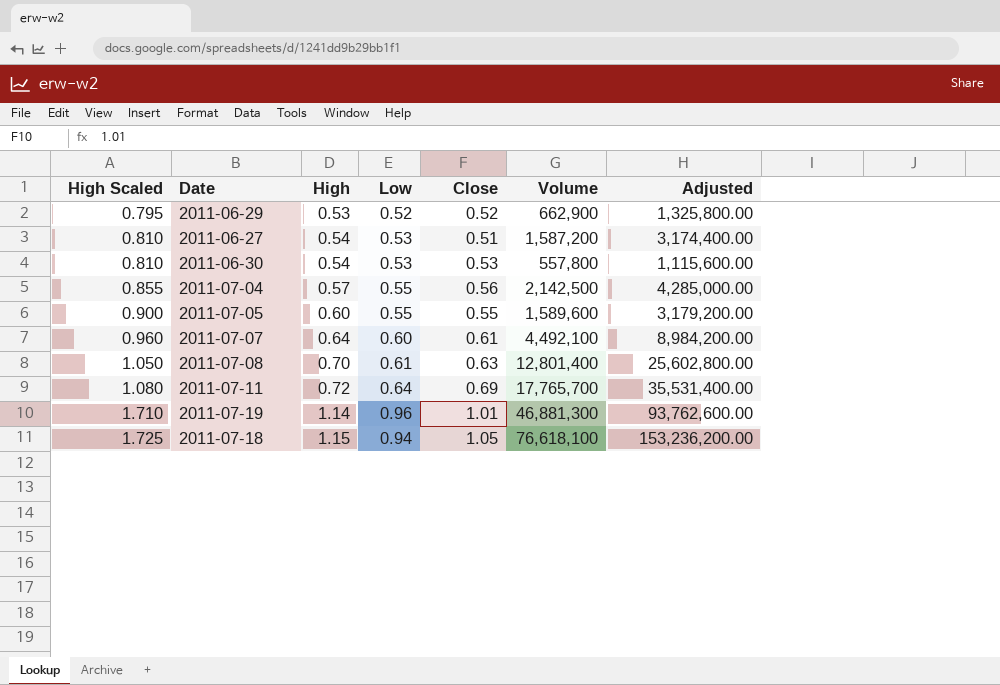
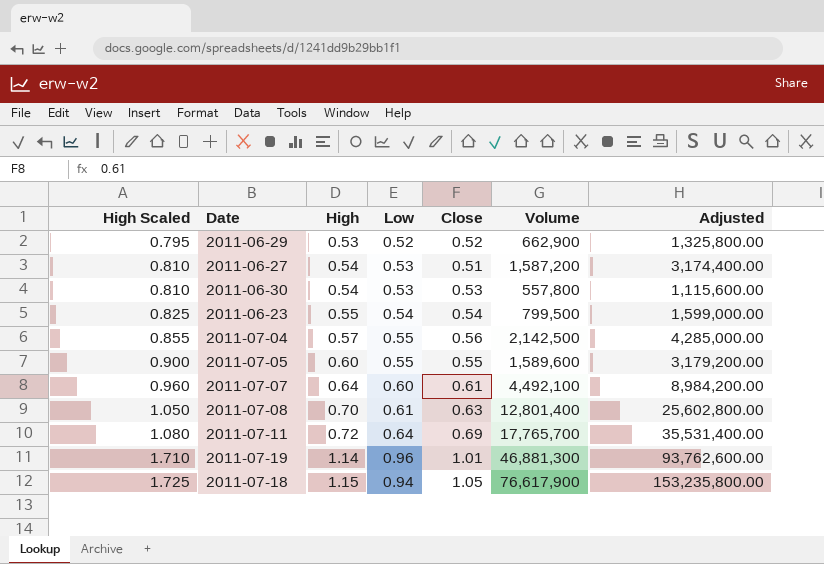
row 2011-06-23: none -> 0.825 | 0.55 | 0.54 | 0.54 | 799,500 | 1,599,000.00
2011-07-18 | Volume: 76,618,100 -> 76,617,900
2011-07-18 | Adjusted: 153,236,200.00 -> 153,235,800.00

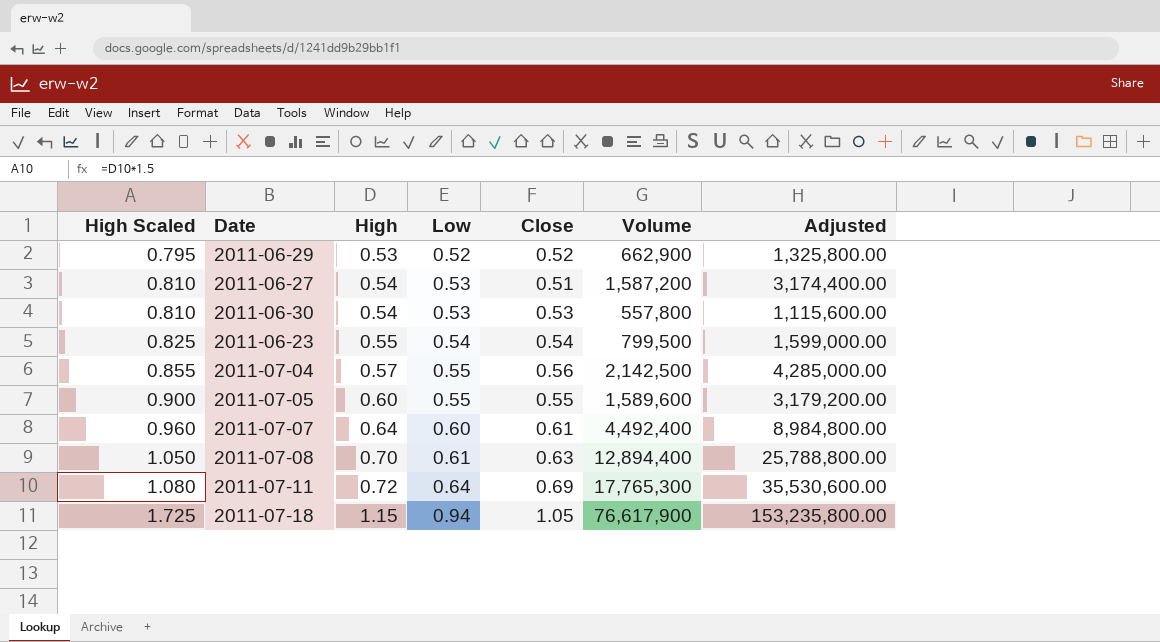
row 2011-07-19: 1.710 | 1.14 | 0.96 | 1.01 | 46,881,300 | 93,762,600.00 -> none
2011-07-07 | Volume: 4,492,100 -> 4,492,400
2011-07-07 | Adjusted: 8,984,200.00 -> 8,984,800.00
2011-07-08 | Volume: 12,801,400 -> 12,894,400
2011-07-08 | Adjusted: 25,602,800.00 -> 25,788,800.00
2011-07-11 | Volume: 17,765,700 -> 17,765,300
2011-07-11 | Adjusted: 35,531,400.00 -> 35,530,600.00

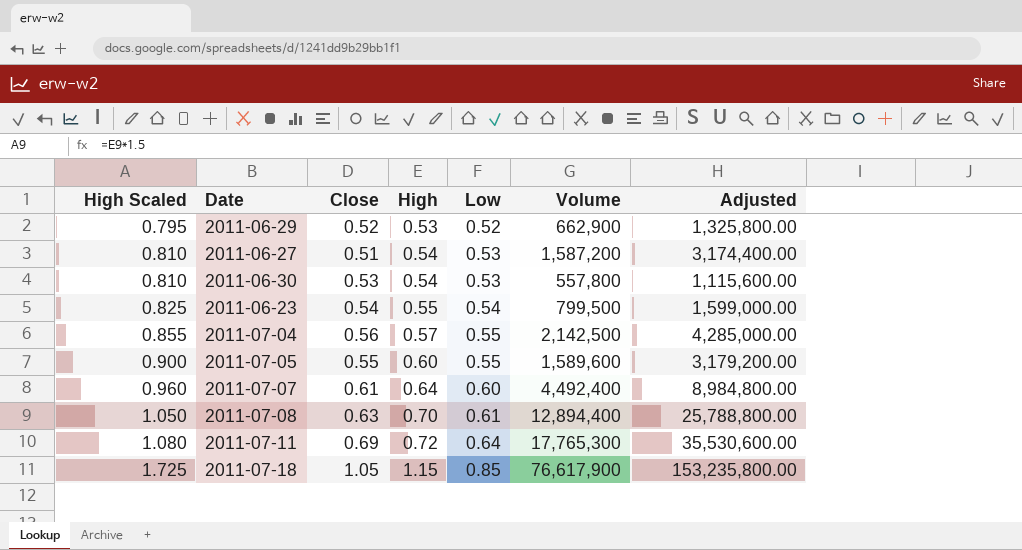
column Close | position: 5 -> 3
2011-07-18 | Low: 0.94 -> 0.85

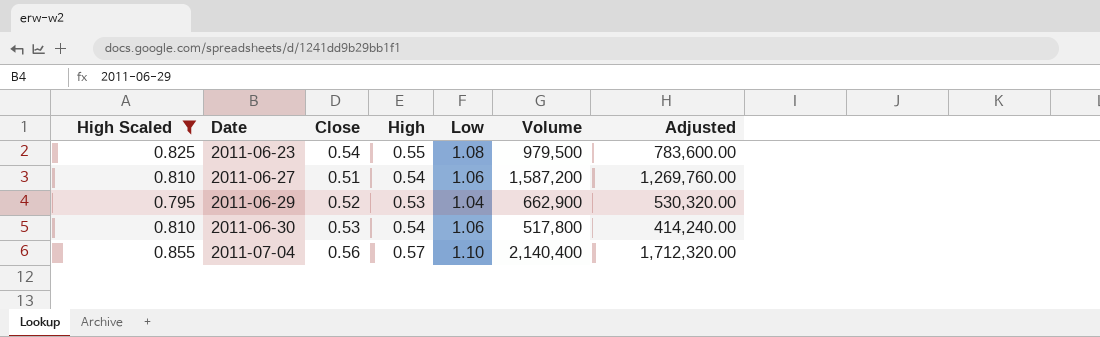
filter: none -> High Scaled <= 0.855
row order: High Scaled ascending -> Date ascending
column Adjusted | formula: [Volume] * 2 -> [Volume] * 0.8
2011-06-23 | Low: 0.54 -> 1.08
2011-06-23 | Volume: 799,500 -> 979,500
2011-06-27 | Low: 0.53 -> 1.06
2011-06-29 | Low: 0.52 -> 1.04
2011-06-30 | Low: 0.53 -> 1.06
2011-06-30 | Volume: 557,800 -> 517,800
2011-07-04 | Low: 0.55 -> 1.10
2011-07-04 | Volume: 2,142,500 -> 2,140,400

